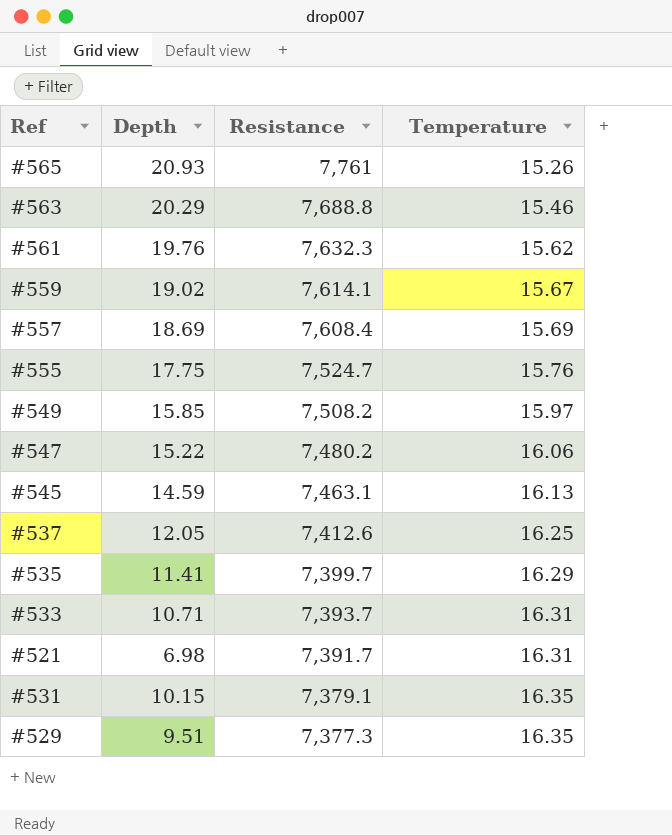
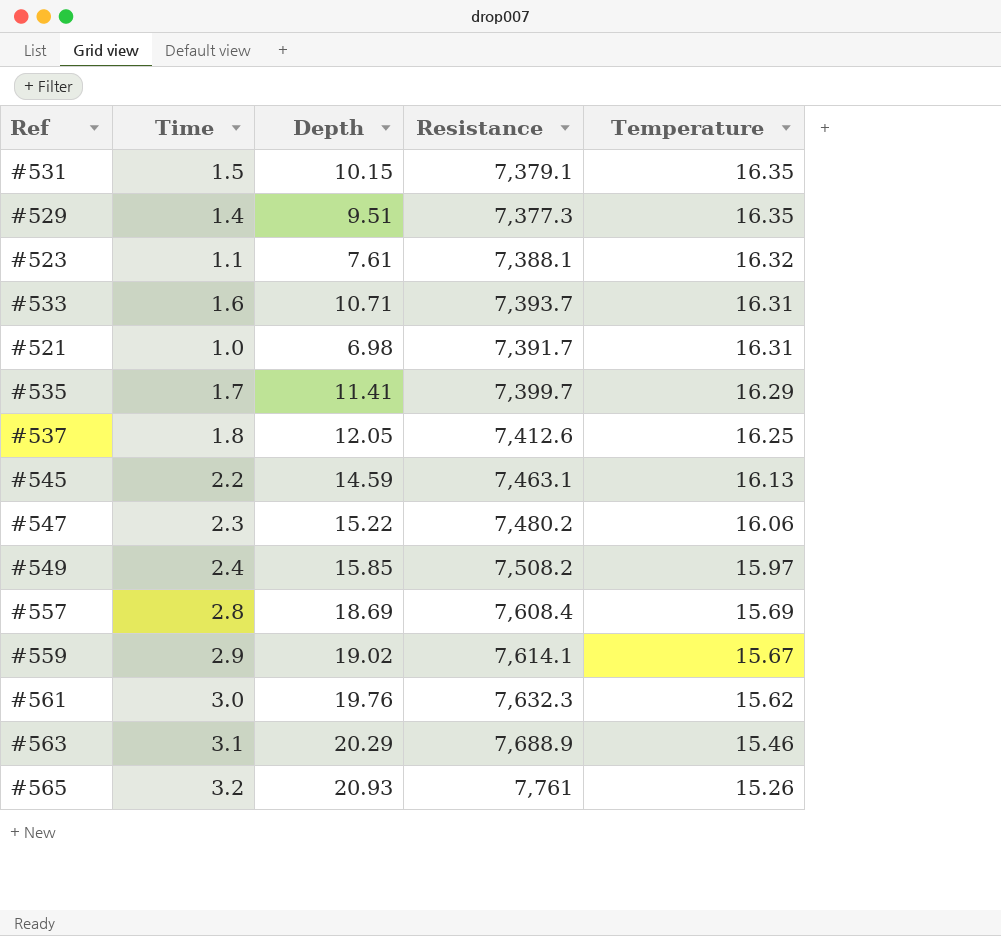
row order: Resistance descending -> Temperature descending
column Time | position: none -> 2
row #555: 17.75 | 7,524.7 | 15.76 -> none
row #523: none -> 1.1 | 7.61 | 7,388.1 | 16.32
#563 | Resistance: 7,688.8 -> 7,688.9

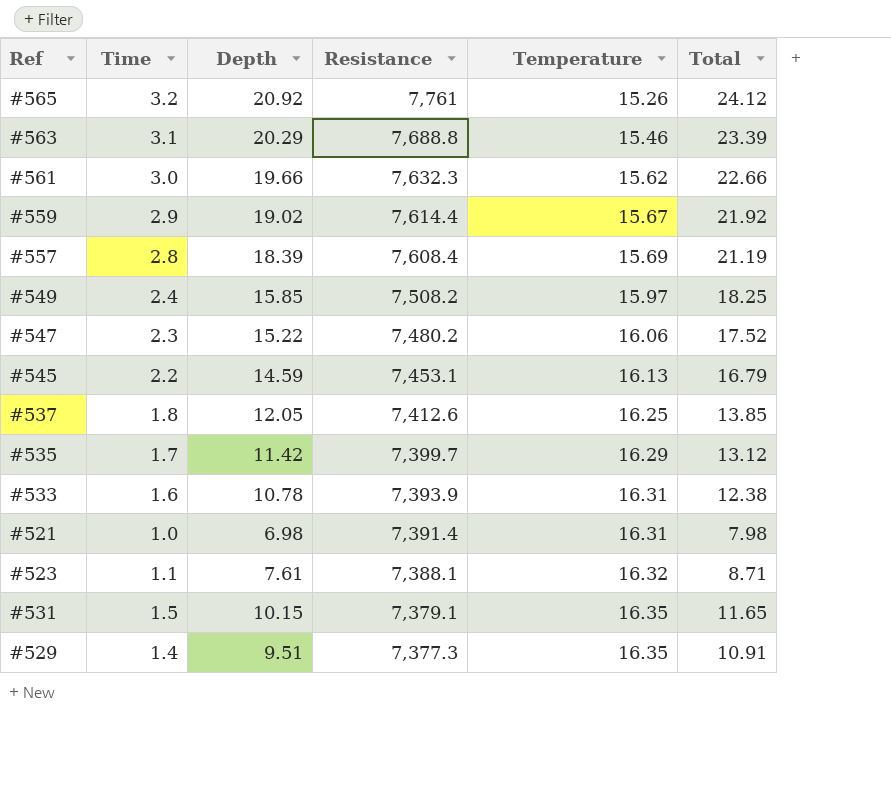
row order: Temperature descending -> Resistance descending
column Total | formula: none -> [Time] + [Depth]
#565 | Depth: 20.93 -> 20.92
#563 | Resistance: 7,688.9 -> 7,688.8
#561 | Depth: 19.76 -> 19.66
#559 | Resistance: 7,614.1 -> 7,614.4
#557 | Depth: 18.69 -> 18.39
#545 | Resistance: 7,463.1 -> 7,453.1
#535 | Depth: 11.41 -> 11.42
#533 | Depth: 10.71 -> 10.78
#533 | Resistance: 7,393.7 -> 7,393.9
#521 | Resistance: 7,391.7 -> 7,391.4

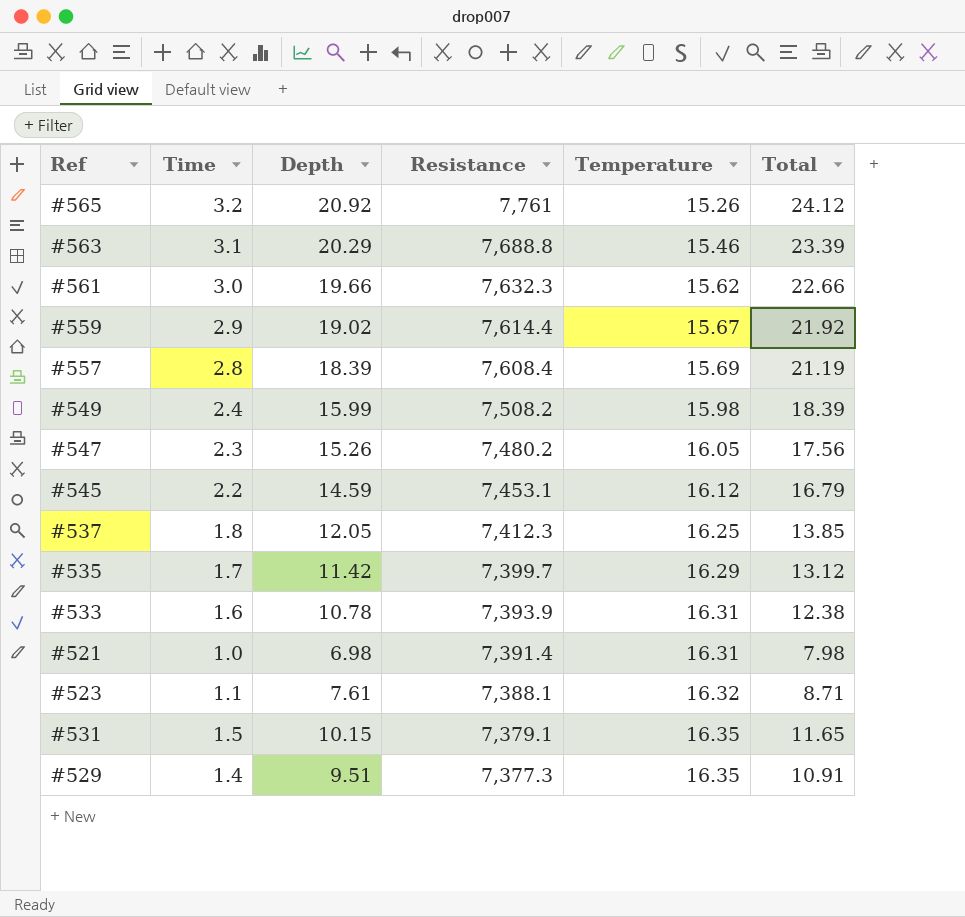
#549 | Depth: 15.85 -> 15.99
#549 | Temperature: 15.97 -> 15.98
#549 | Total: 18.25 -> 18.39
#547 | Depth: 15.22 -> 15.26
#547 | Temperature: 16.06 -> 16.05
#547 | Total: 17.52 -> 17.56
#545 | Temperature: 16.13 -> 16.12
#537 | Resistance: 7,412.6 -> 7,412.3

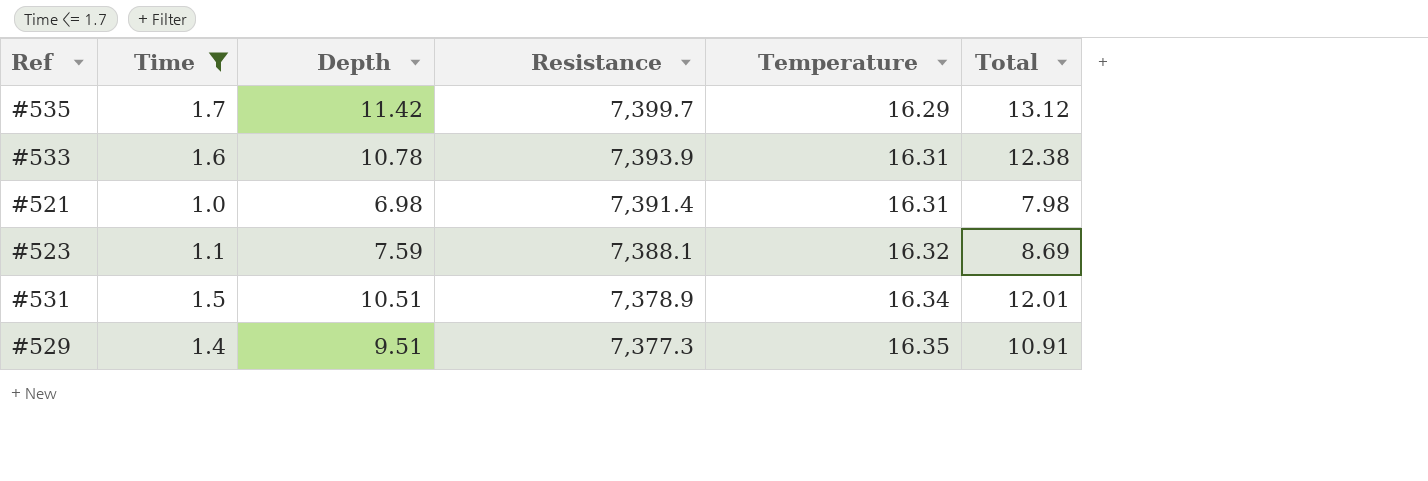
filter: none -> Time <= 1.7
#523 | Depth: 7.61 -> 7.59
#523 | Total: 8.71 -> 8.69
#531 | Depth: 10.15 -> 10.51
#531 | Resistance: 7,379.1 -> 7,378.9
#531 | Temperature: 16.35 -> 16.34
#531 | Total: 11.65 -> 12.01

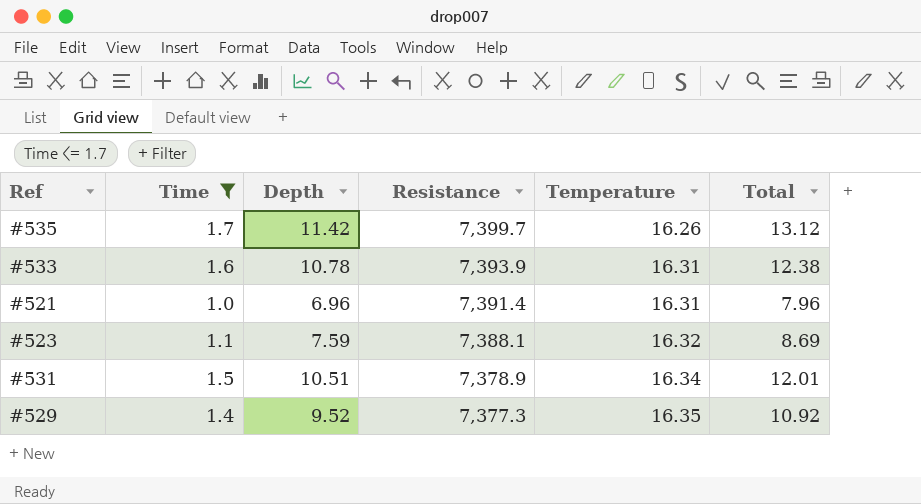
#535 | Temperature: 16.29 -> 16.26
#521 | Depth: 6.98 -> 6.96
#521 | Total: 7.98 -> 7.96
#529 | Depth: 9.51 -> 9.52
#529 | Total: 10.91 -> 10.92

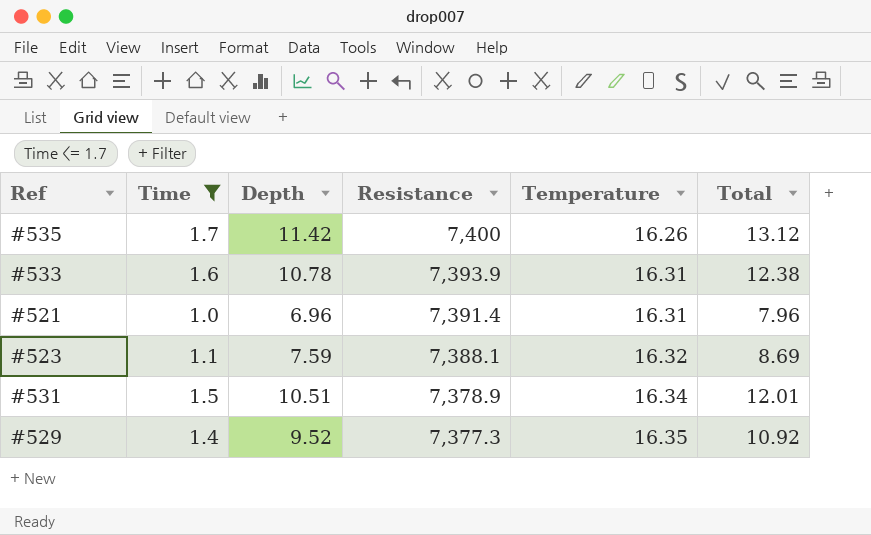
#535 | Resistance: 7,399.7 -> 7,400

